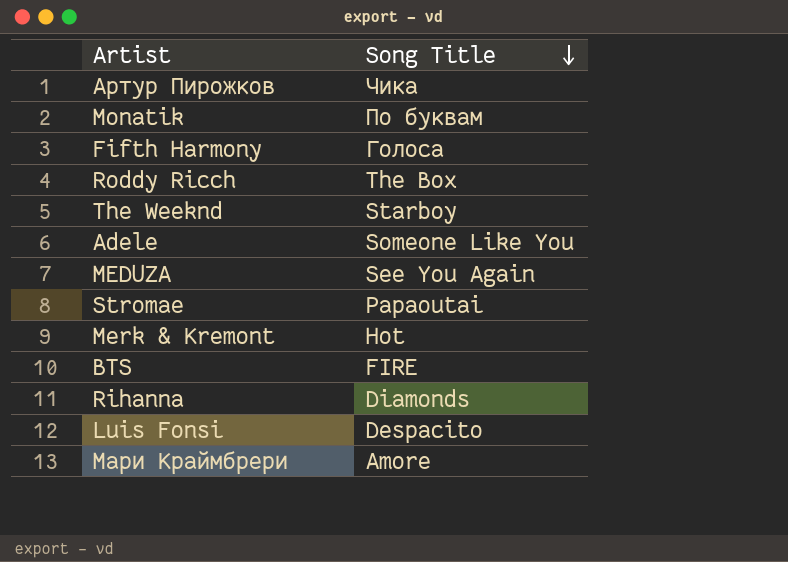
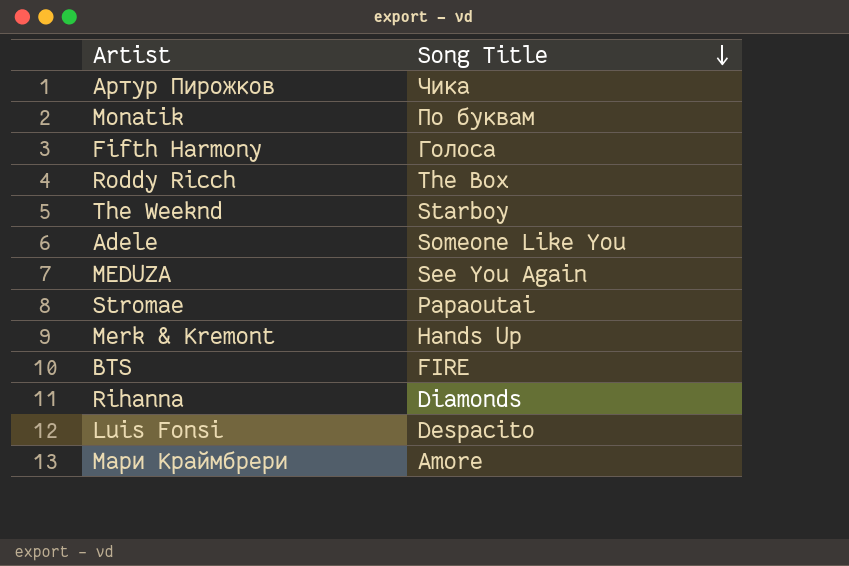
Merk & Kremont | Song Title: Hot -> Hands Up

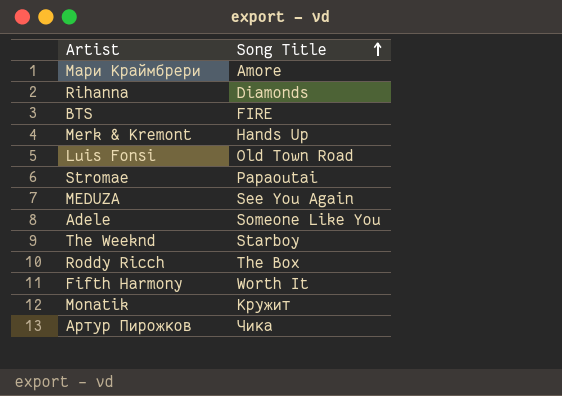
row order: Song Title descending -> Song Title ascending
Luis Fonsi | Song Title: Despacito -> Old Town Road
Fifth Harmony | Song Title: Голоса -> Worth It
Monatik | Song Title: По буквам -> Кружит

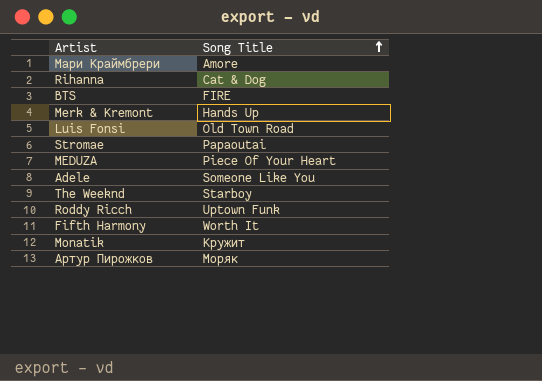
Rihanna | Song Title: Diamonds -> Cat & Dog
MEDUZA | Song Title: See You Again -> Piece Of Your Heart
Roddy Ricch | Song Title: The Box -> Uptown Funk
Артур Пирожков | Song Title: Чика -> Моряк

